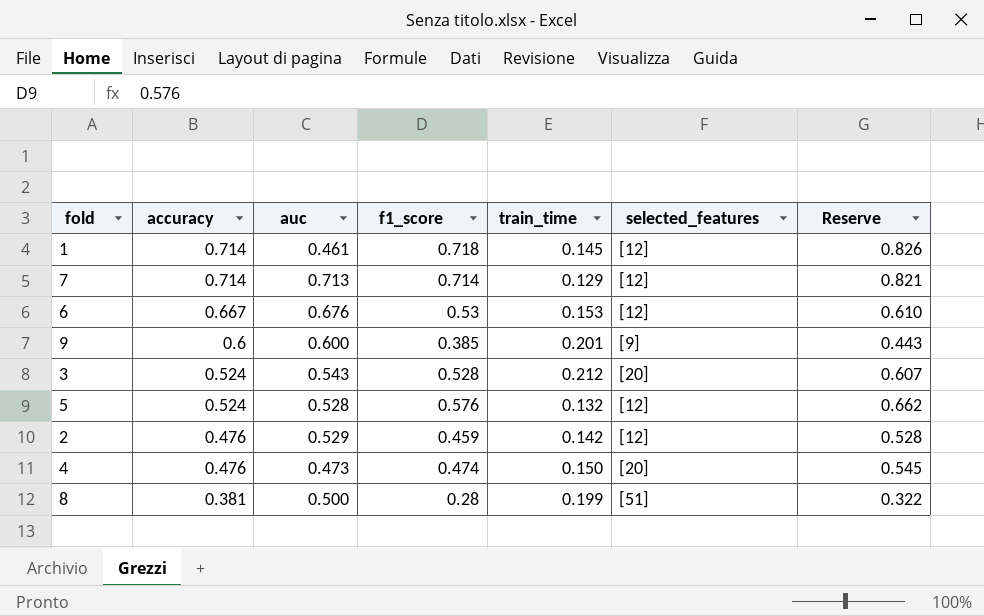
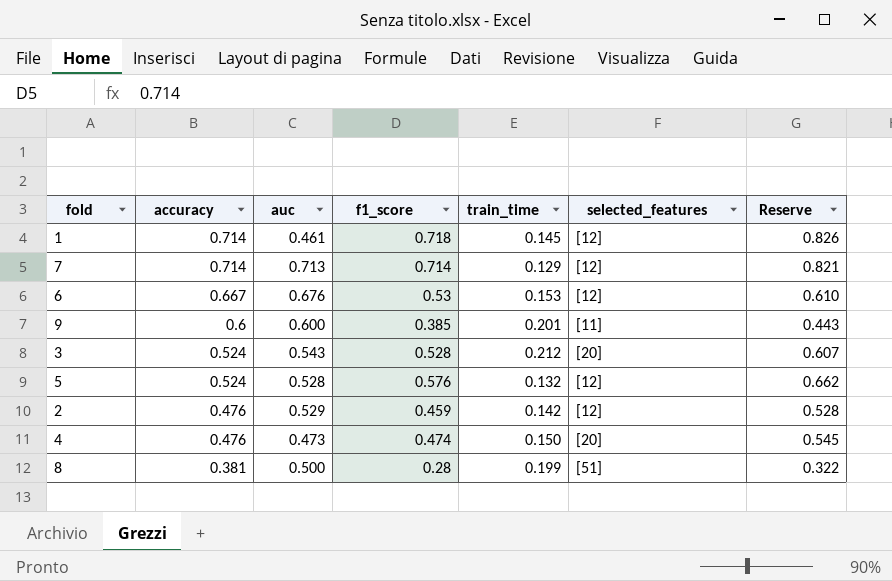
9 | selected_features: [9] -> [11]

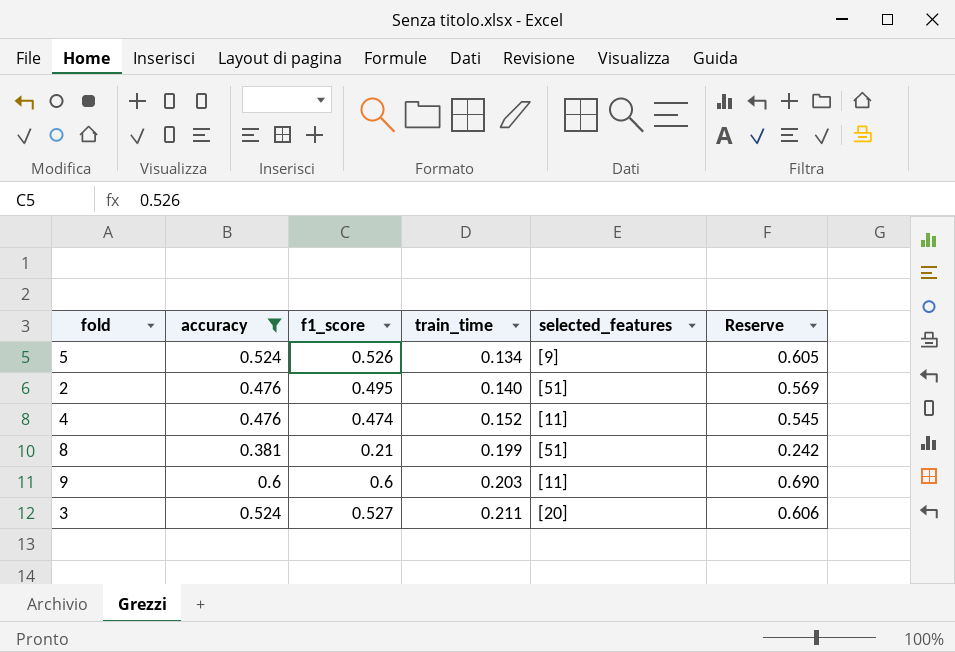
filter: none -> accuracy <= 0.6
row order: accuracy descending -> train_time ascending
column auc | position: 3 -> none
5 | f1_score: 0.576 -> 0.526
5 | train_time: 0.132 -> 0.134
5 | selected_features: [12] -> [9]
5 | Reserve: 0.662 -> 0.605
2 | f1_score: 0.459 -> 0.495
2 | train_time: 0.142 -> 0.140
2 | selected_features: [12] -> [51]
2 | Reserve: 0.528 -> 0.569
4 | train_time: 0.150 -> 0.152
4 | selected_features: [20] -> [11]
8 | f1_score: 0.28 -> 0.21
8 | Reserve: 0.322 -> 0.242
9 | f1_score: 0.385 -> 0.6
9 | train_time: 0.201 -> 0.203
9 | Reserve: 0.443 -> 0.690
3 | f1_score: 0.528 -> 0.527
3 | train_time: 0.212 -> 0.211
3 | Reserve: 0.607 -> 0.606

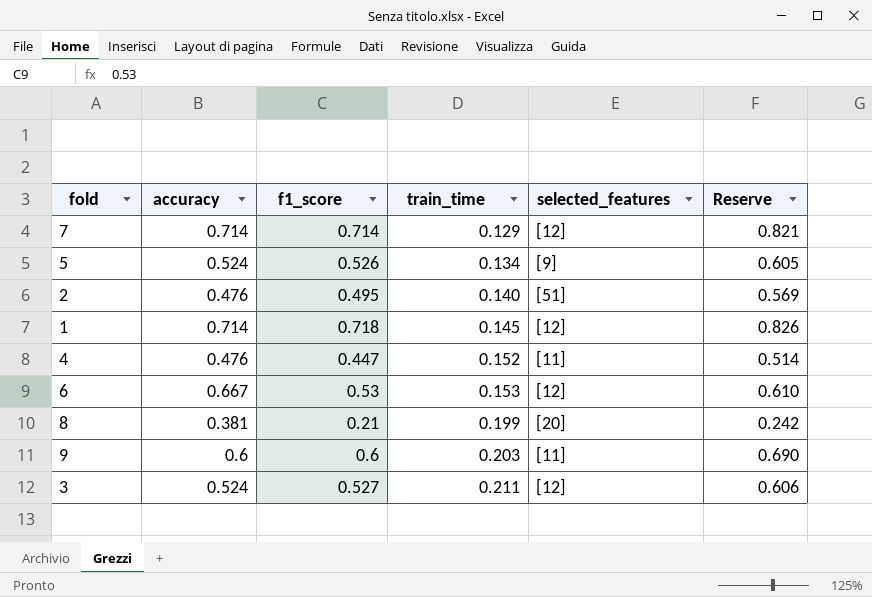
filter: accuracy <= 0.6 -> none
4 | f1_score: 0.474 -> 0.447
4 | Reserve: 0.545 -> 0.514
8 | selected_features: [51] -> [20]
3 | selected_features: [20] -> [12]

